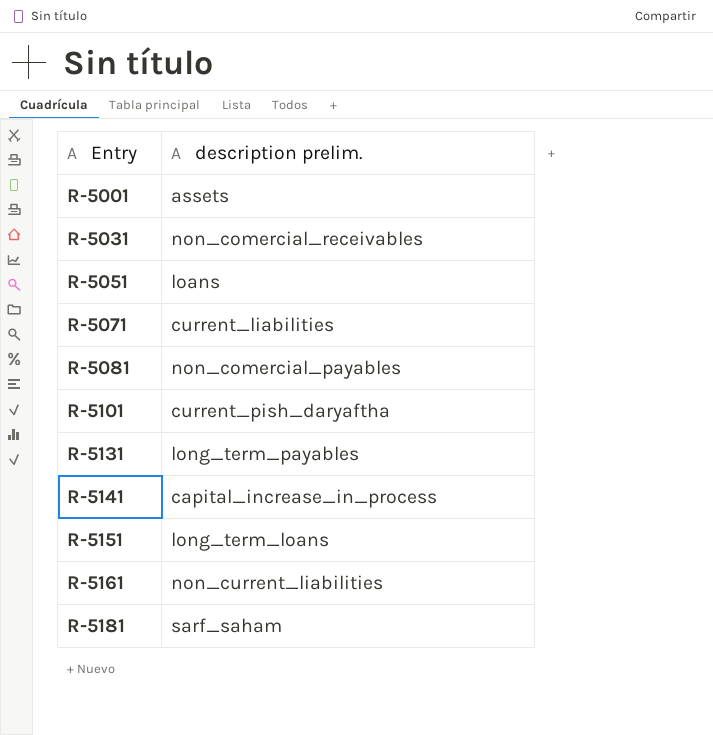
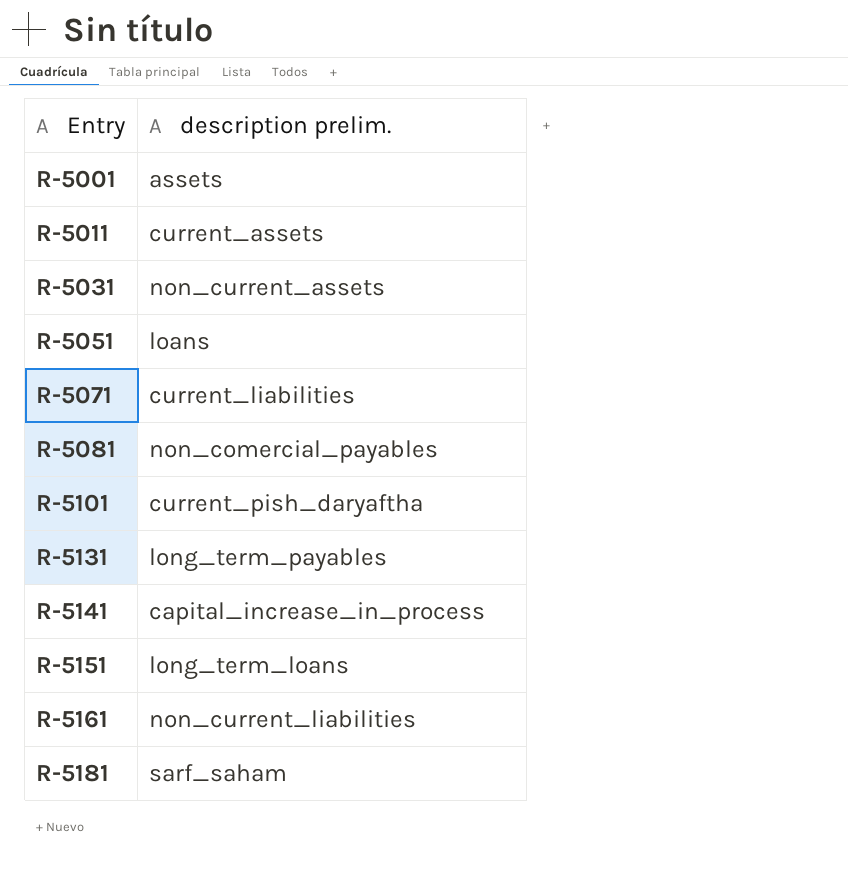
row R-5011: none -> current_assets
R-5031 | description prelim.: non_comercial_receivables -> non_current_assets

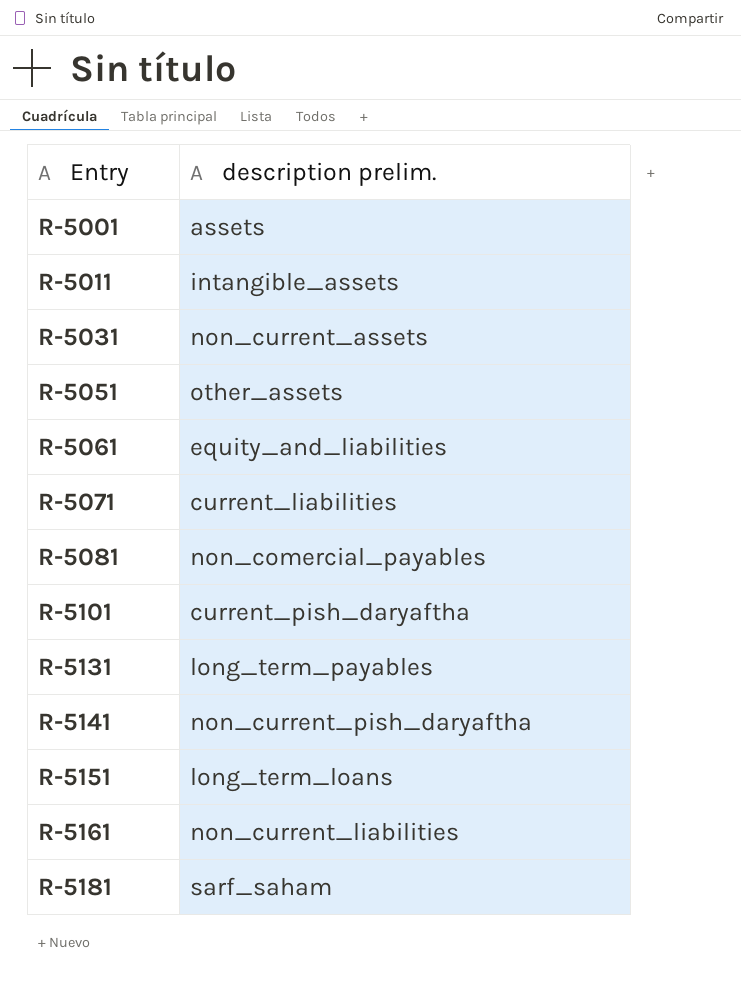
R-5011 | description prelim.: current_assets -> intangible_assets
R-5051 | description prelim.: loans -> other_assets
row R-5061: none -> equity_and_liabilities
R-5141 | description prelim.: capital_increase_in_process -> non_current_pish_daryaftha

